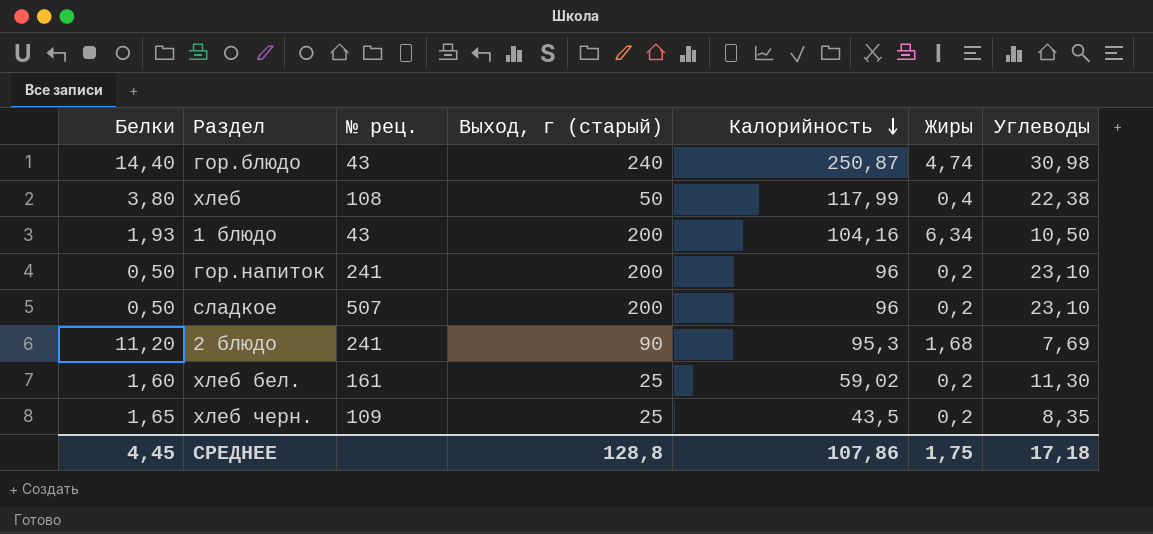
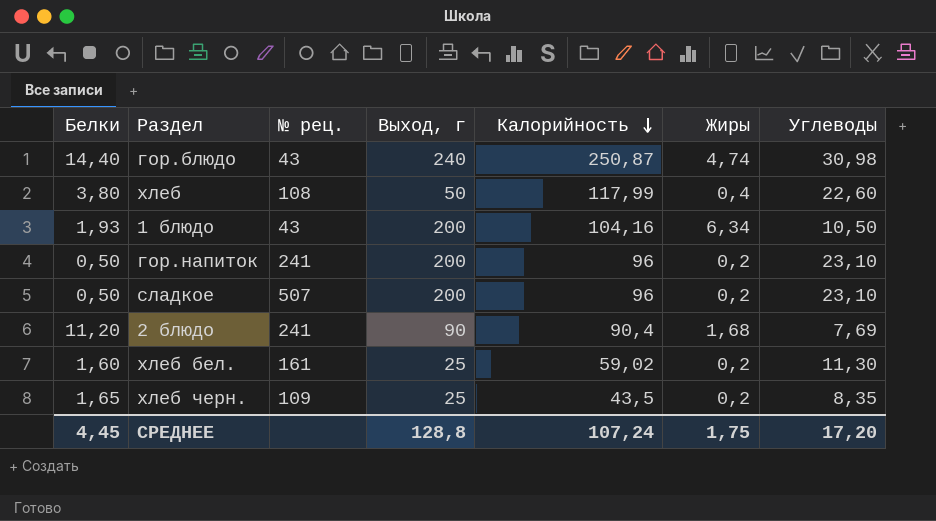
column name: Выход, г (старый) -> Выход, г
хлеб | Углеводы: 22,38 -> 22,60
2 блюдо | Калорийность: 95,3 -> 90,4
СРЕДНЕЕ | Калорийность: 107,86 -> 107,24
СРЕДНЕЕ | Углеводы: 17,18 -> 17,20

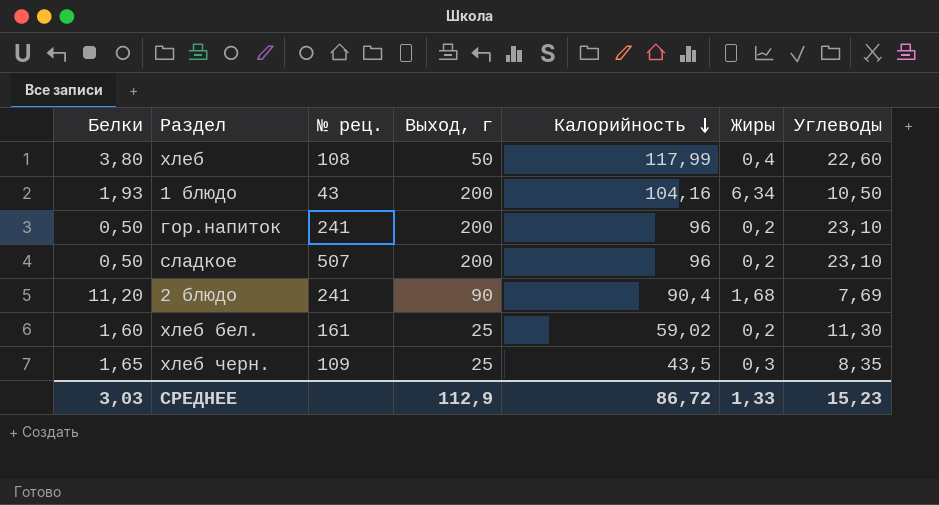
row гор.блюдо: 14,40 | 43 | 240 | 250,87 | 4,74 | 30,98 -> none
хлеб черн. | Жиры: 0,2 -> 0,3
СРЕДНЕЕ | Белки: 4,45 -> 3,03
СРЕДНЕЕ | Выход, г: 128,8 -> 112,9
СРЕДНЕЕ | Калорийность: 107,24 -> 86,72
СРЕДНЕЕ | Жиры: 1,75 -> 1,33
СРЕДНЕЕ | Углеводы: 17,20 -> 15,23

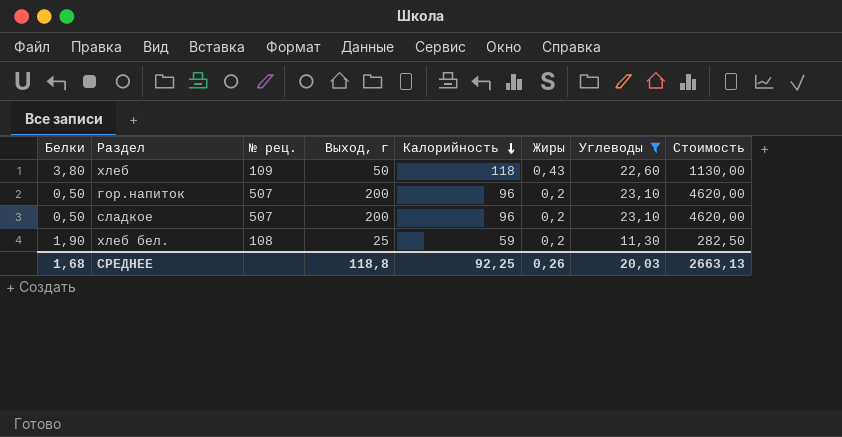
filter: none -> Углеводы >= 11,30
column Стоимость | formula: none -> [Выход, г] * [Углеводы]
хлеб | № рец.: 108 -> 109
хлеб | Калорийность: 117,99 -> 118
хлеб | Жиры: 0,4 -> 0,43
гор.напиток | № рец.: 241 -> 507
хлеб бел. | Белки: 1,60 -> 1,90
хлеб бел. | № рец.: 161 -> 108
хлеб бел. | Калорийность: 59,02 -> 59
СРЕДНЕЕ | Белки: 3,03 -> 1,68
СРЕДНЕЕ | Выход, г: 112,9 -> 118,8
СРЕДНЕЕ | Калорийность: 86,72 -> 92,25
СРЕДНЕЕ | Жиры: 1,33 -> 0,26
СРЕДНЕЕ | Углеводы: 15,23 -> 20,03

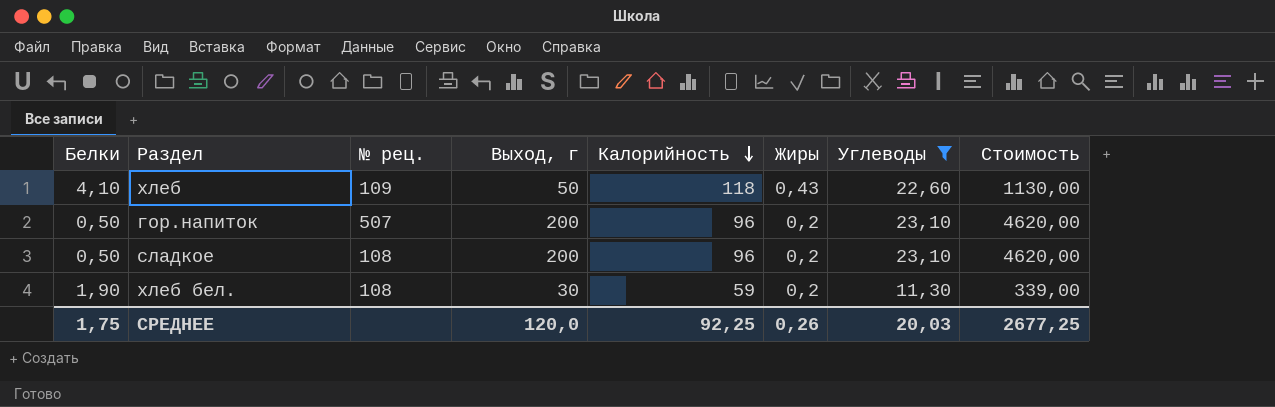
хлеб | Белки: 3,80 -> 4,10
сладкое | № рец.: 507 -> 108
хлеб бел. | Выход, г: 25 -> 30
хлеб бел. | Стоимость: 282,50 -> 339,00
СРЕДНЕЕ | Белки: 1,68 -> 1,75
СРЕДНЕЕ | Выход, г: 118,8 -> 120,0
СРЕДНЕЕ | Стоимость: 2663,13 -> 2677,25

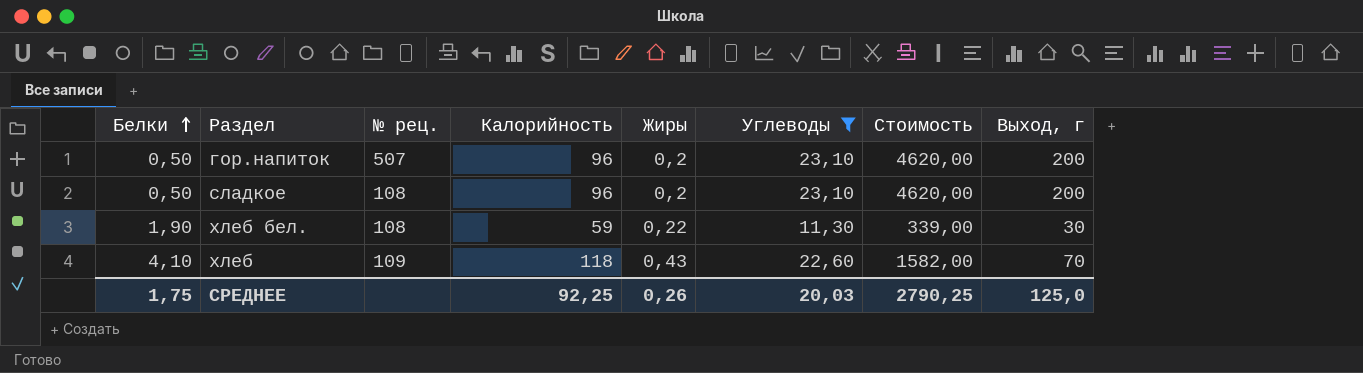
row order: Калорийность descending -> Белки ascending
column Выход, г | position: 4 -> 8
хлеб бел. | Жиры: 0,2 -> 0,22
хлеб | Стоимость: 1130,00 -> 1582,00
хлеб | Выход, г: 50 -> 70
СРЕДНЕЕ | Стоимость: 2677,25 -> 2790,25
СРЕДНЕЕ | Выход, г: 120,0 -> 125,0

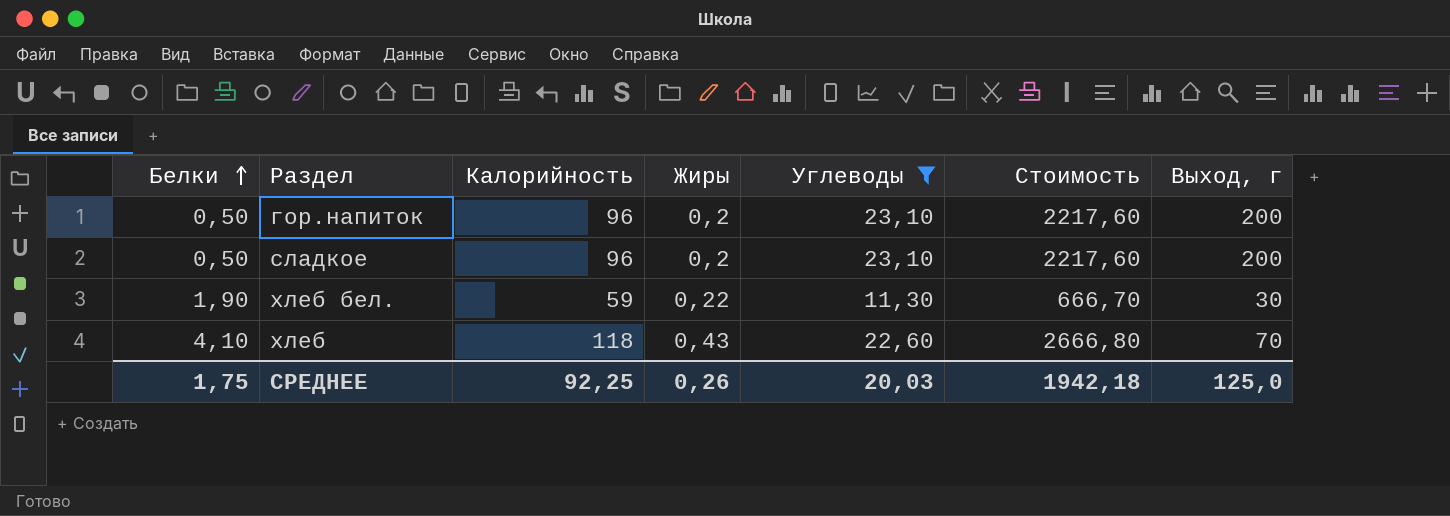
column № рец. | position: 3 -> none
column Стоимость | formula: [Углеводы] * [Выход, г] -> [Калорийность] * [Углеводы]
СРЕДНЕЕ | Стоимость: 2790,25 -> 1942,18

